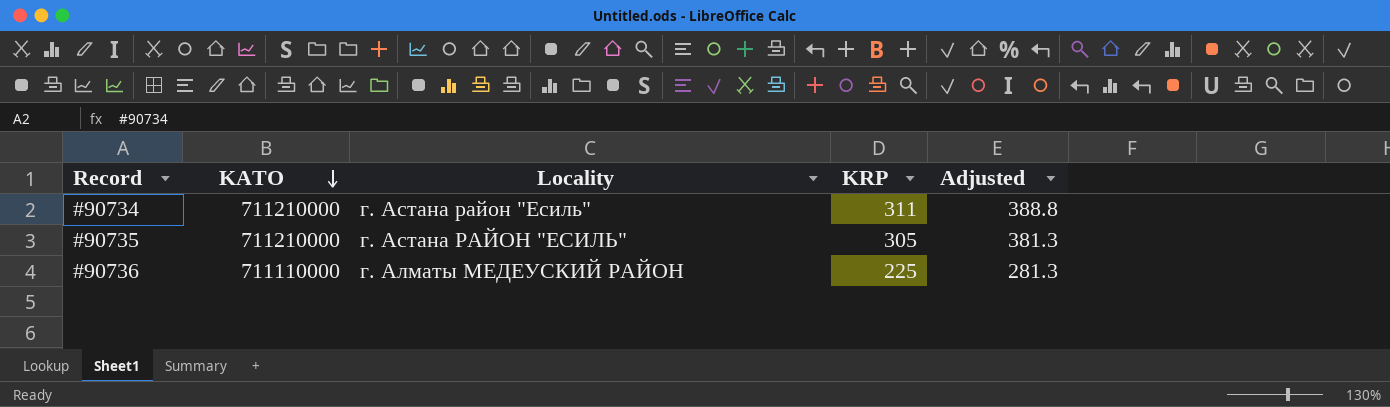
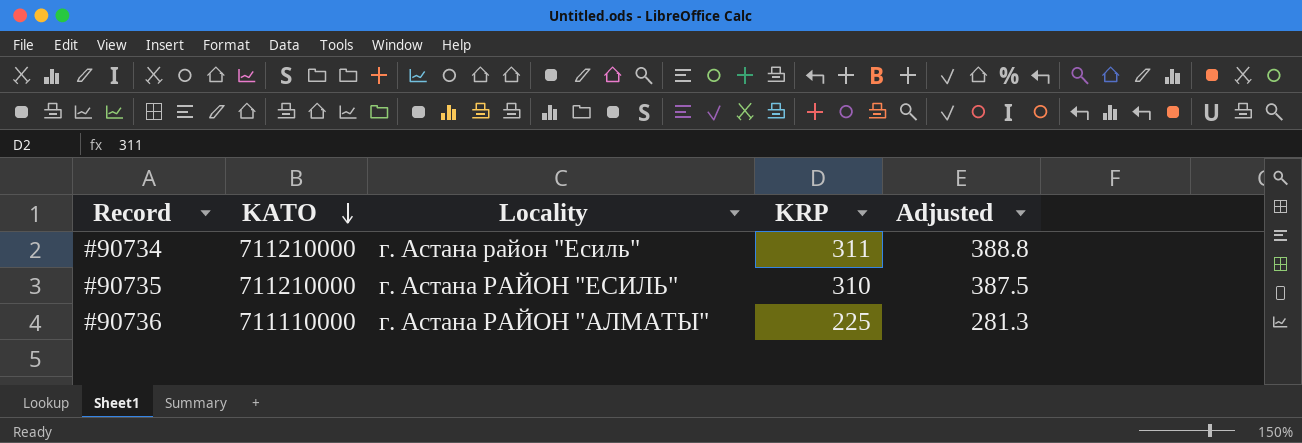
#90735 | KRP: 305 -> 310
#90735 | Adjusted: 381.3 -> 387.5
#90736 | Locality: г. Алматы МЕДЕУСКИЙ РАЙОН -> г. Астана РАЙОН "АЛМАТЫ"

